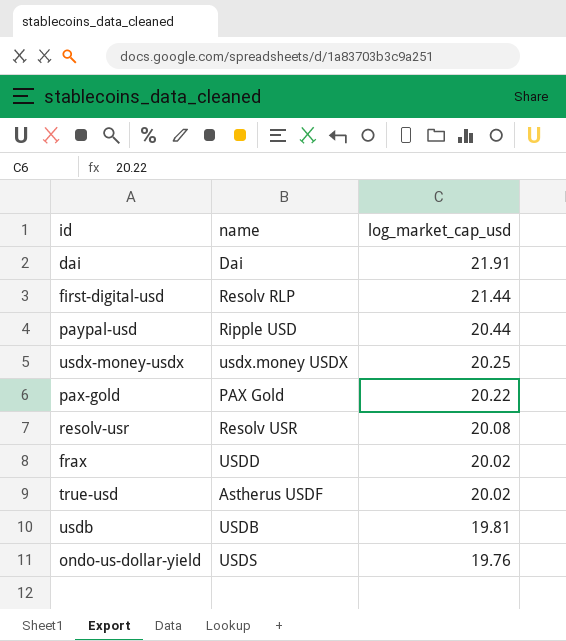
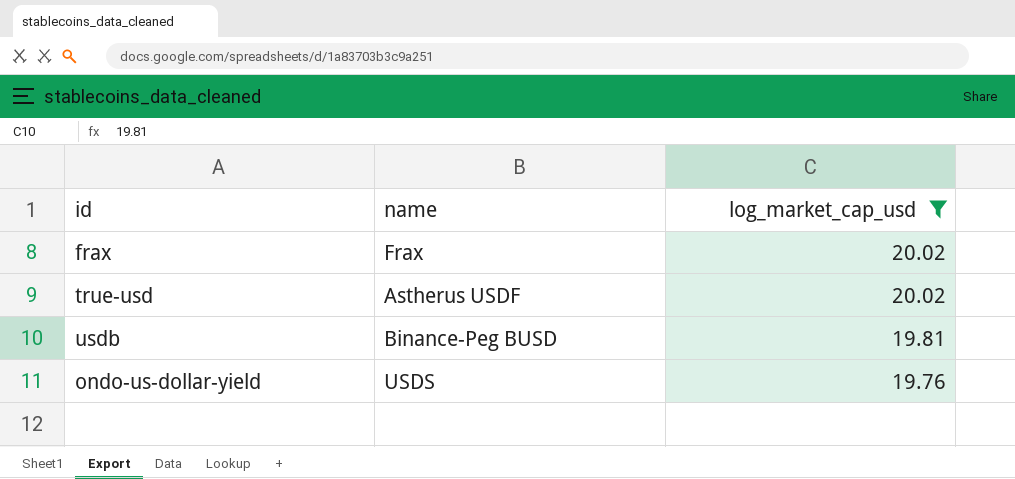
filter: none -> log_market_cap_usd <= 20.02
frax | name: USDD -> Frax
usdb | name: USDB -> Binance-Peg BUSD

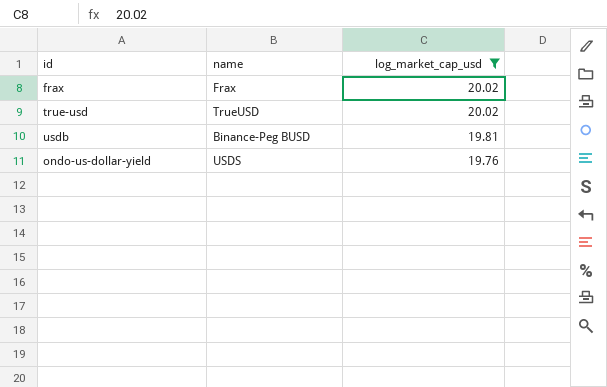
true-usd | name: Astherus USDF -> TrueUSD

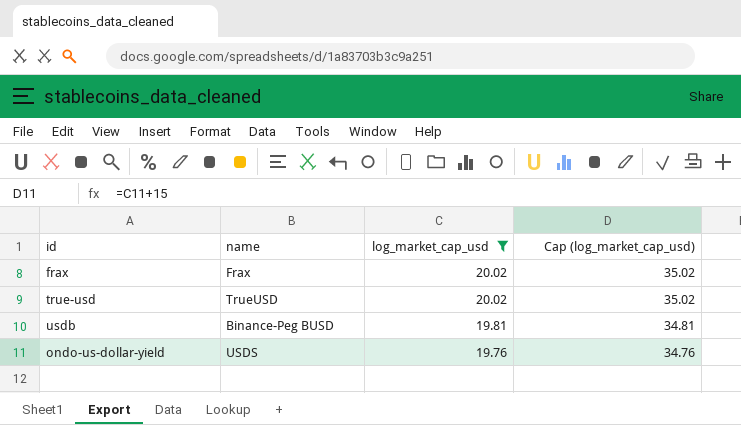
column Cap (log_market_cap_usd) | formula: none -> [log_market_cap_usd] + 15

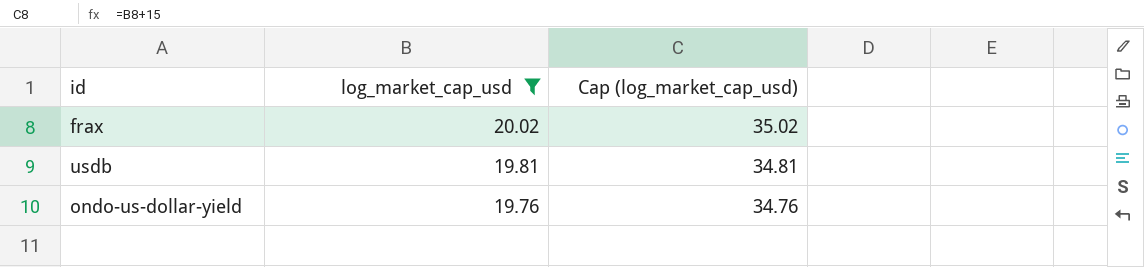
column name | position: 2 -> none
row true-usd: TrueUSD | 20.02 | 35.02 -> none

